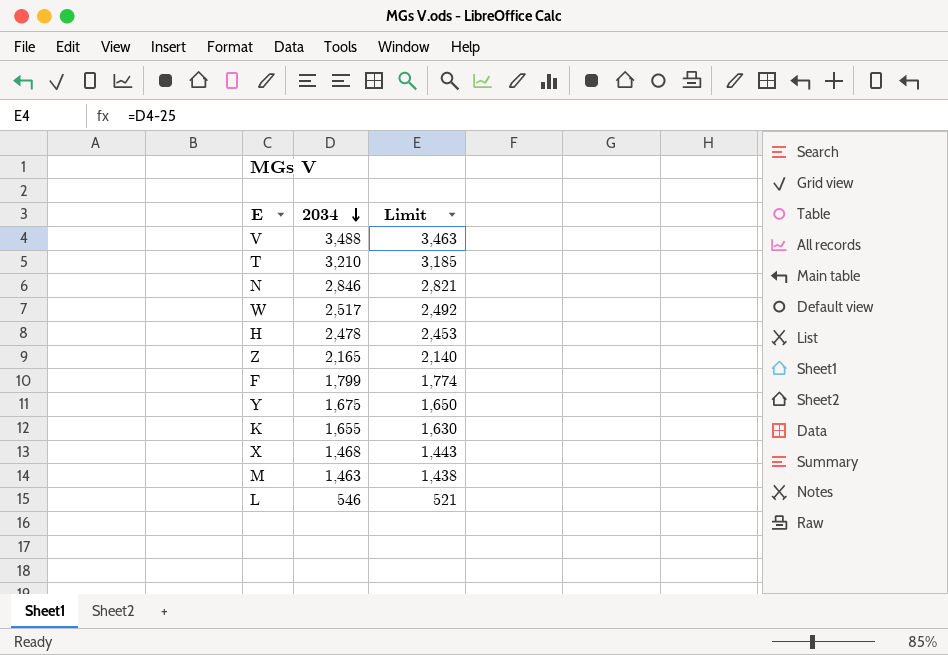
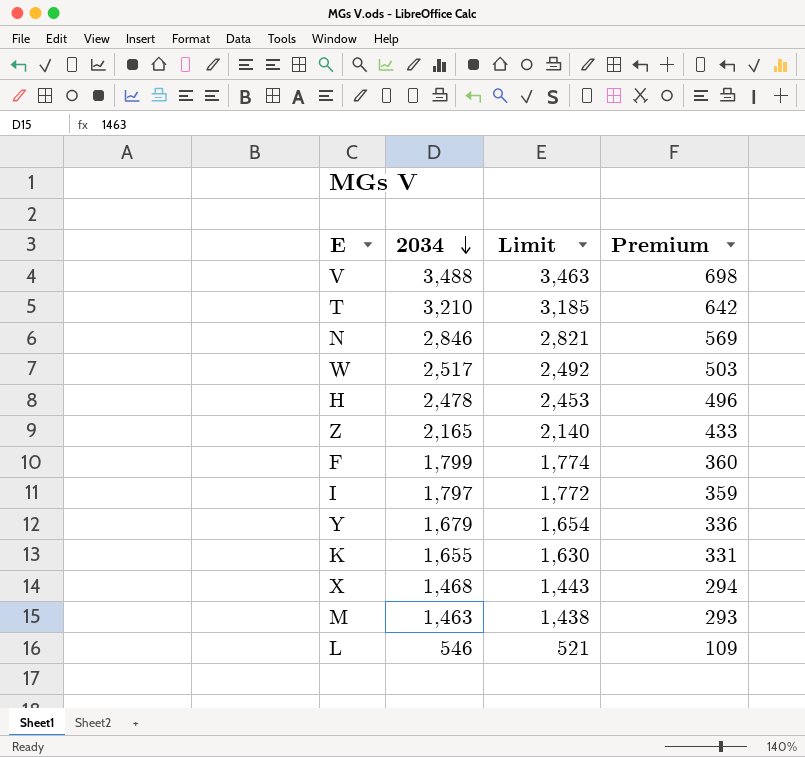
column Premium | formula: none -> [2034] * 0.2
row I: none -> 1,797 | 1,772 | 359
Y | 2034: 1,675 -> 1,679
Y | Limit: 1,650 -> 1,654

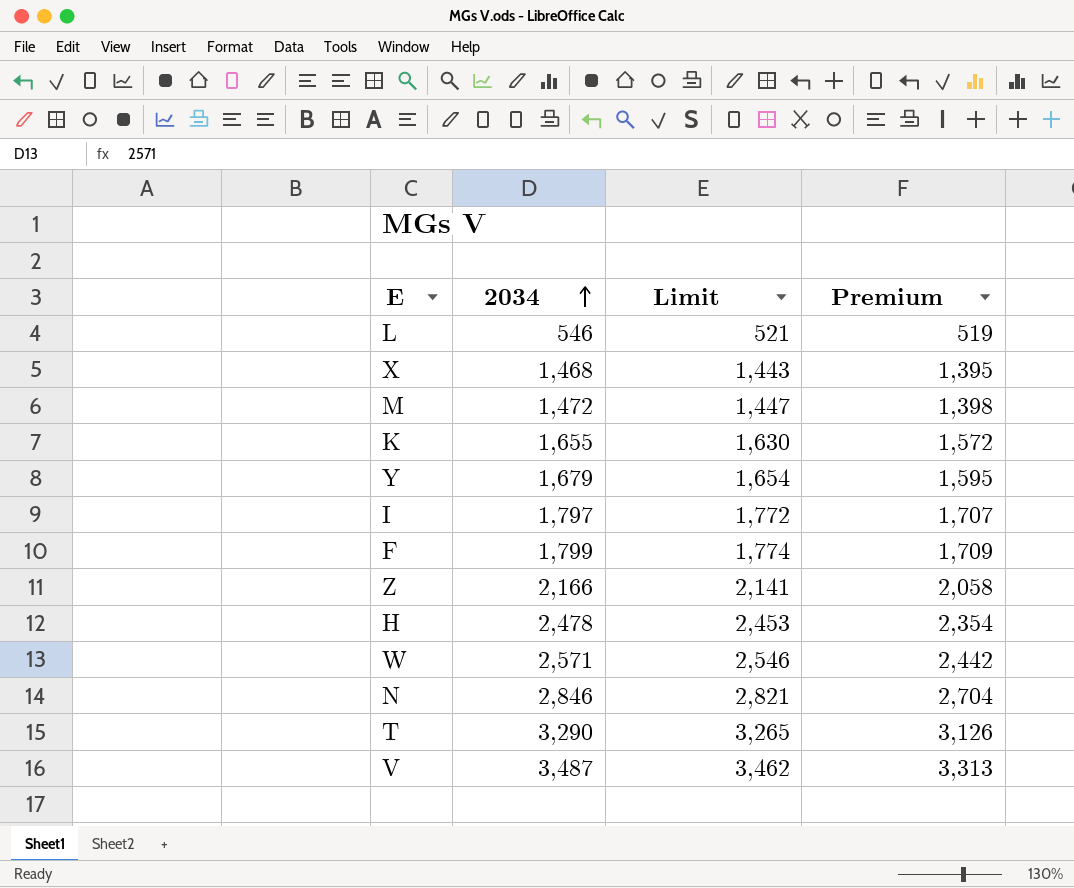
row order: 2034 descending -> 2034 ascending
column Premium | formula: [2034] * 0.2 -> [2034] * 0.95
M | 2034: 1,463 -> 1,472
M | Limit: 1,438 -> 1,447
Z | 2034: 2,165 -> 2,166
Z | Limit: 2,140 -> 2,141
W | 2034: 2,517 -> 2,571
W | Limit: 2,492 -> 2,546
T | 2034: 3,210 -> 3,290
T | Limit: 3,185 -> 3,265
V | 2034: 3,488 -> 3,487
V | Limit: 3,463 -> 3,462

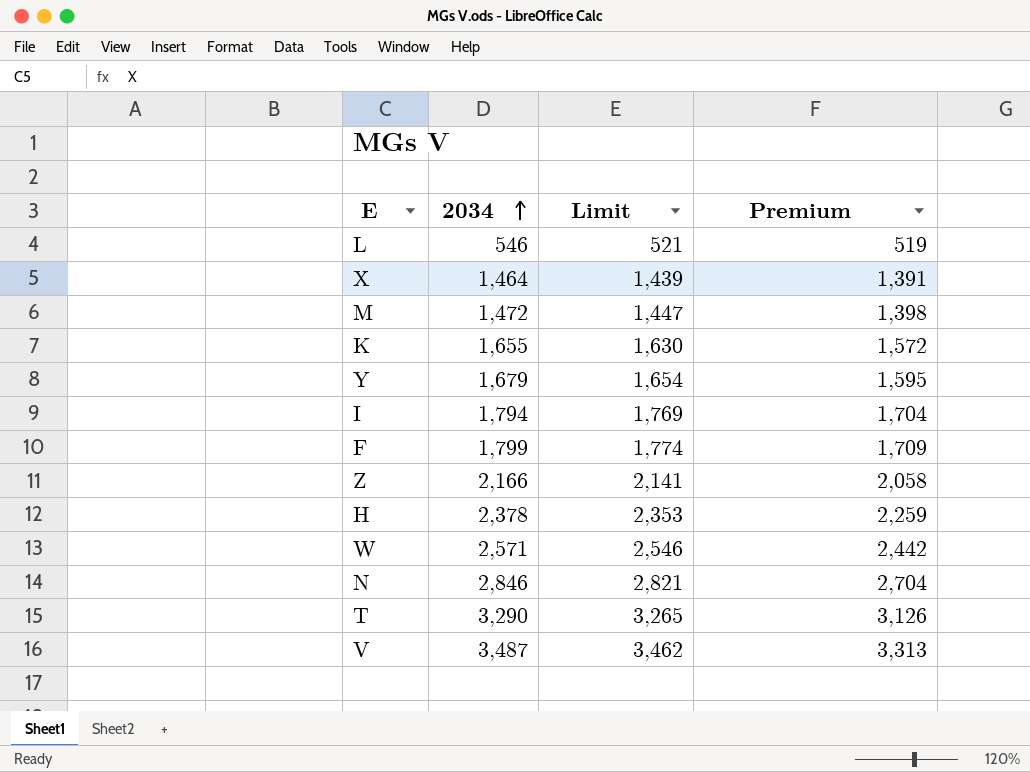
X | 2034: 1,468 -> 1,464
X | Limit: 1,443 -> 1,439
X | Premium: 1,395 -> 1,391
I | 2034: 1,797 -> 1,794
I | Limit: 1,772 -> 1,769
I | Premium: 1,707 -> 1,704
H | 2034: 2,478 -> 2,378
H | Limit: 2,453 -> 2,353
H | Premium: 2,354 -> 2,259

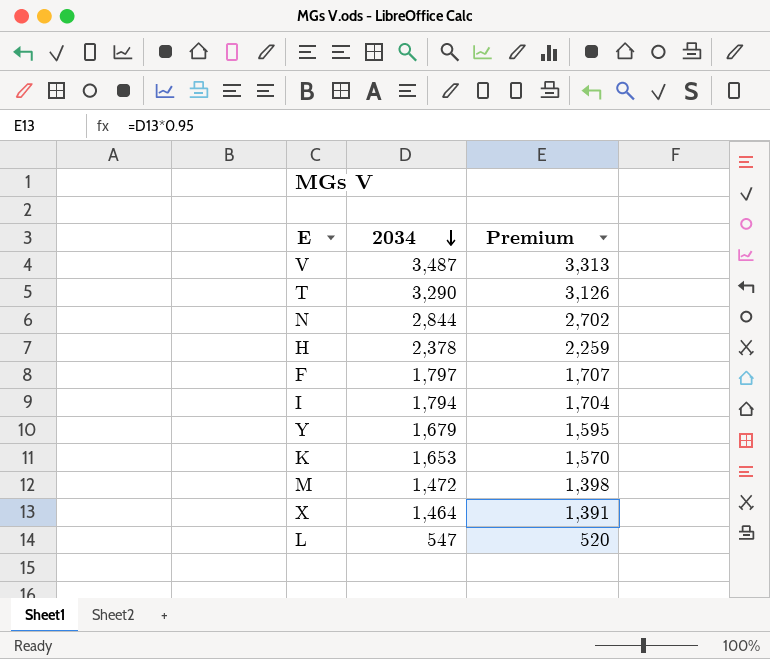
row order: 2034 ascending -> 2034 descending
column Limit | formula: [2034] - 25 -> none
row Z: 2,166 | 2,141 | 2,058 -> none
row W: 2,571 | 2,546 | 2,442 -> none
N | 2034: 2,846 -> 2,844
N | Premium: 2,704 -> 2,702
F | 2034: 1,799 -> 1,797
F | Premium: 1,709 -> 1,707
K | 2034: 1,655 -> 1,653
K | Premium: 1,572 -> 1,570
L | 2034: 546 -> 547
L | Premium: 519 -> 520

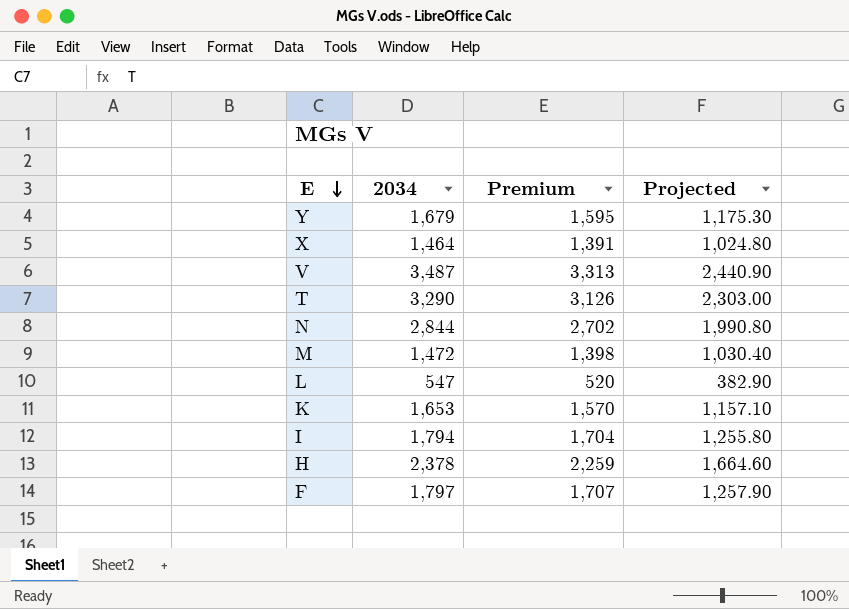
row order: 2034 descending -> E descending
column Projected | formula: none -> [2034] * 0.7

